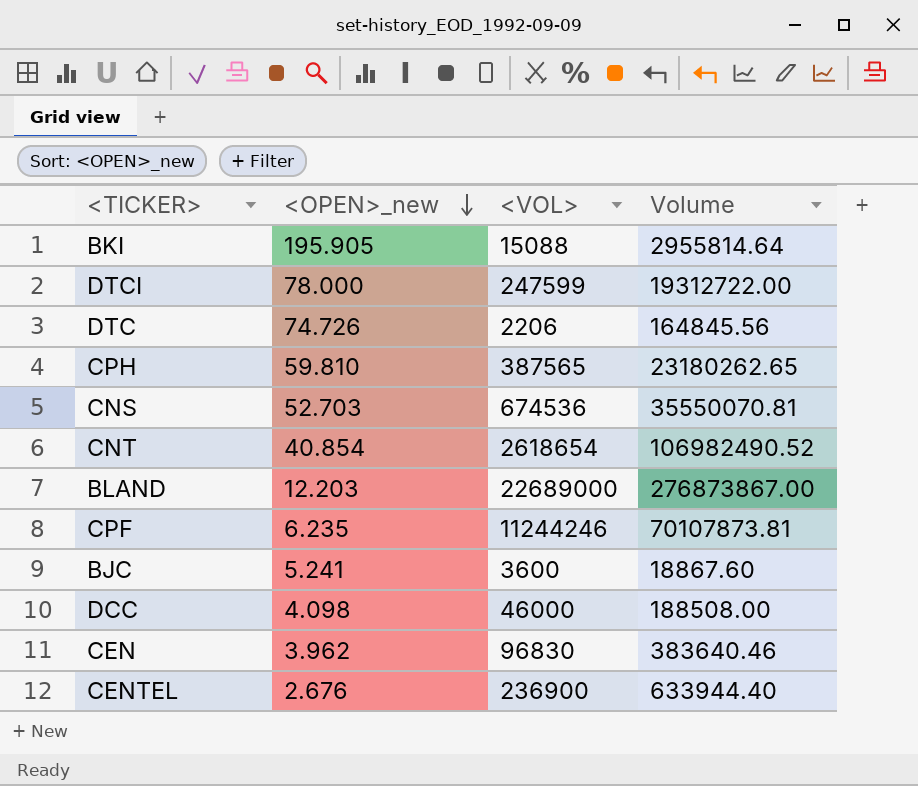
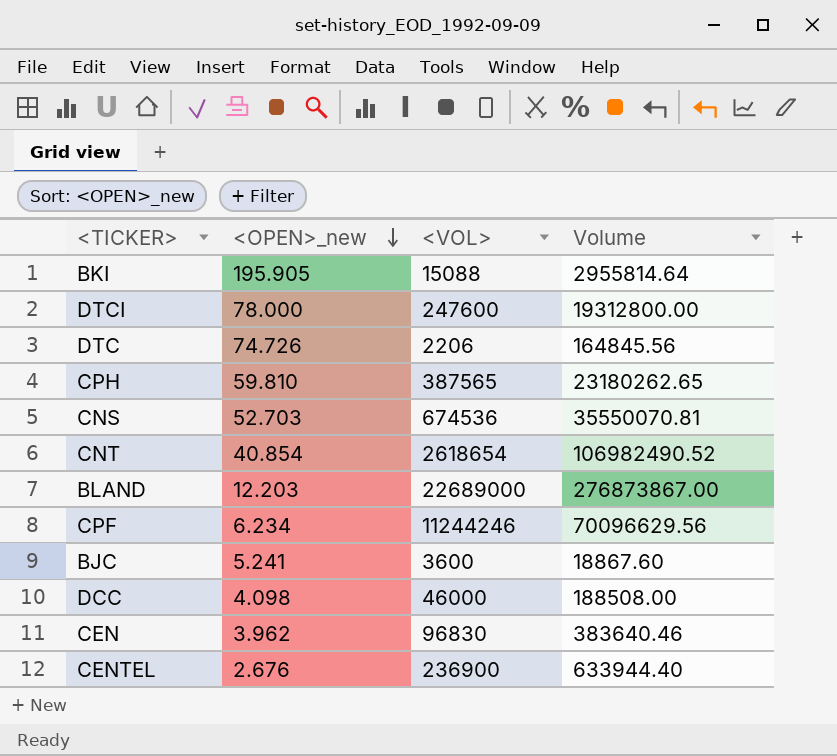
DTCI | <VOL>: 247599 -> 247600
DTCI | Volume: 19312722.00 -> 19312800.00
CPF | <OPEN>_new: 6.235 -> 6.234
CPF | Volume: 70107873.81 -> 70096629.56

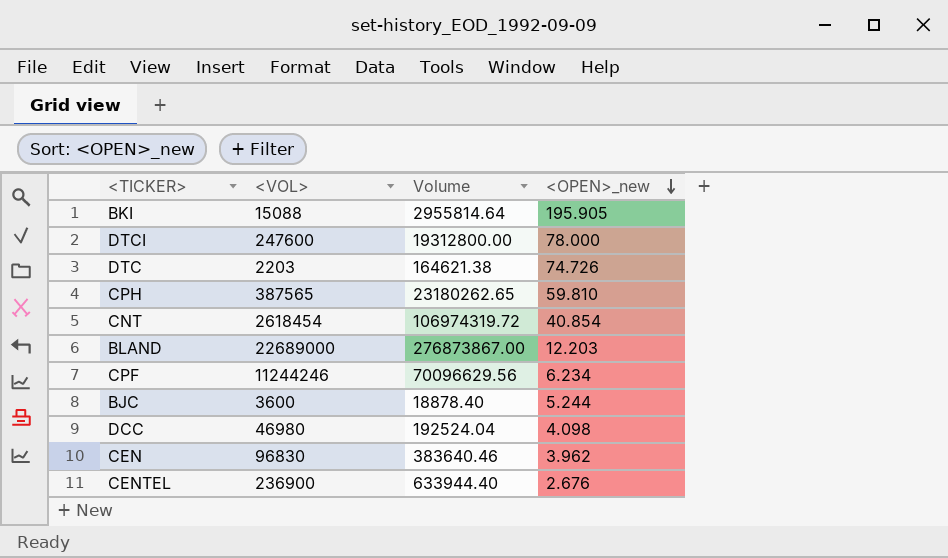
column <OPEN>_new | position: 2 -> 4
row CNS: 52.703 | 674536 | 35550070.81 -> none
DTC | <VOL>: 2206 -> 2203
DTC | Volume: 164845.56 -> 164621.38
CNT | <VOL>: 2618654 -> 2618454
CNT | Volume: 106982490.52 -> 106974319.72
BJC | Volume: 18867.60 -> 18878.40
BJC | <OPEN>_new: 5.241 -> 5.244
DCC | <VOL>: 46000 -> 46980
DCC | Volume: 188508.00 -> 192524.04

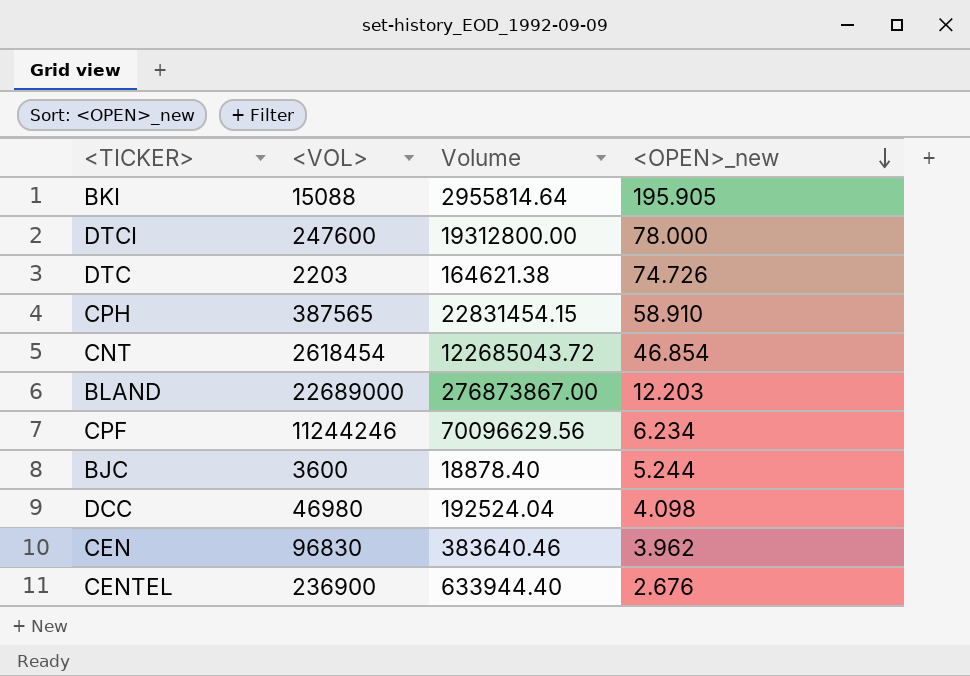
CPH | Volume: 23180262.65 -> 22831454.15
CPH | <OPEN>_new: 59.810 -> 58.910
CNT | Volume: 106974319.72 -> 122685043.72
CNT | <OPEN>_new: 40.854 -> 46.854

